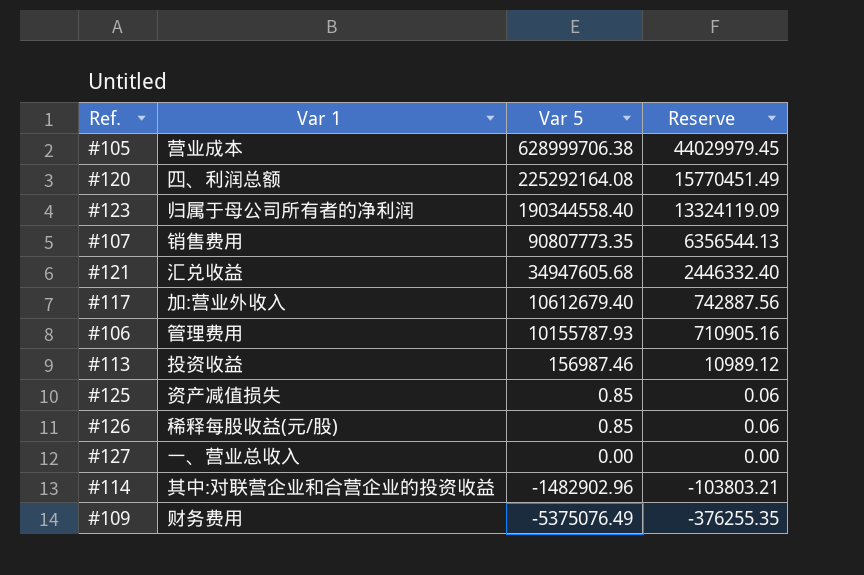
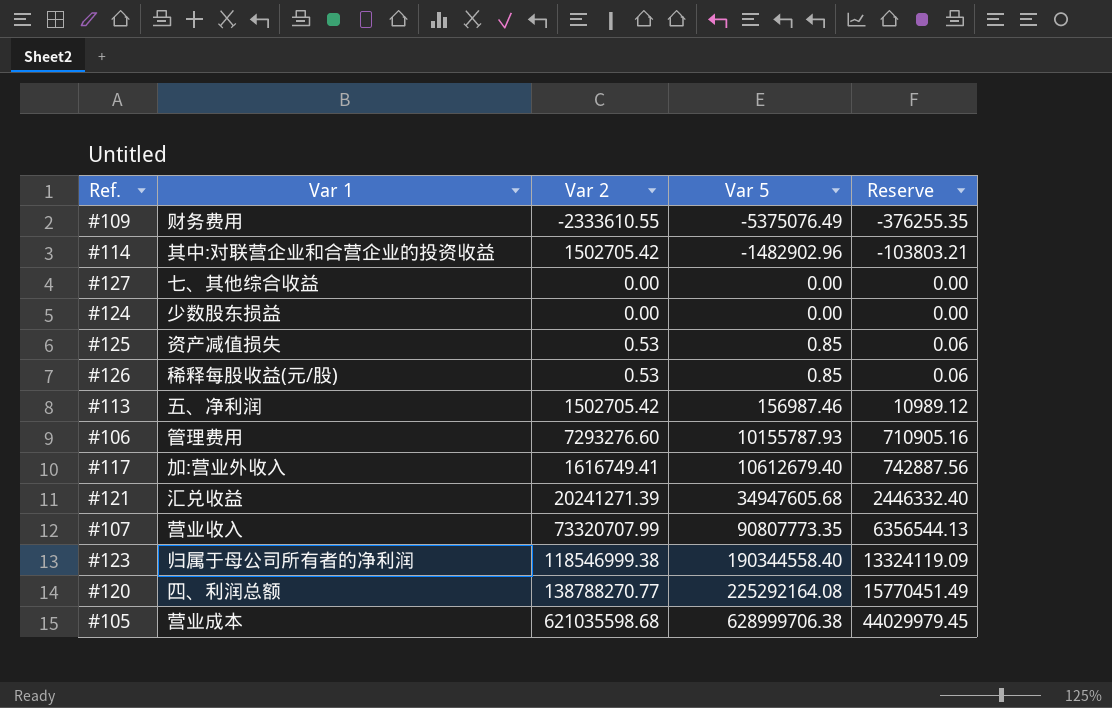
row order: Var 5 descending -> Var 5 ascending
column Var 2 | position: none -> 3
#127 | Var 1: 一、营业总收入 -> 七、其他综合收益
row #124: none -> 少数股东损益 | 0.00 | 0.00 | 0.00
#113 | Var 1: 投资收益 -> 五、净利润
#107 | Var 1: 销售费用 -> 营业收入

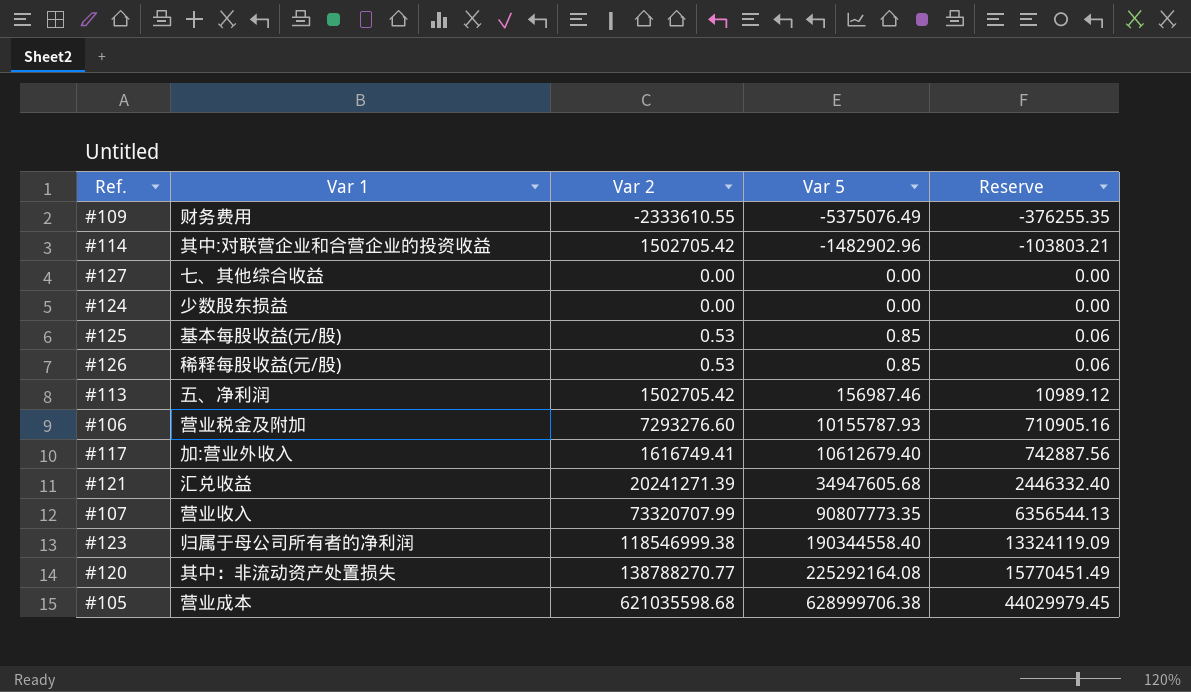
#125 | Var 1: 资产减值损失 -> 基本每股收益(元/股)
#106 | Var 1: 管理费用 -> 营业税金及附加
#120 | Var 1: 四、利润总额 -> 其中：非流动资产处置损失

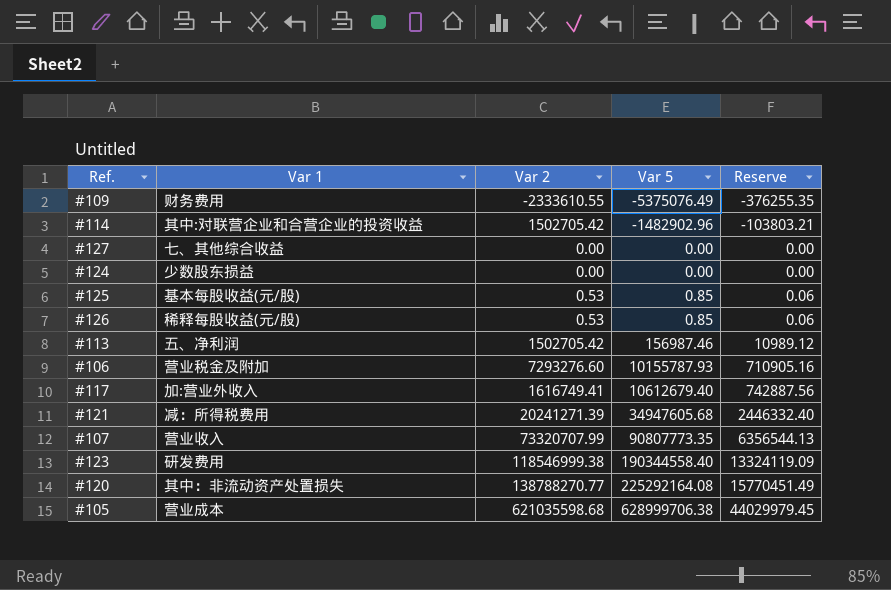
#121 | Var 1: 汇兑收益 -> 减：所得税费用
#123 | Var 1: 归属于母公司所有者的净利润 -> 研发费用

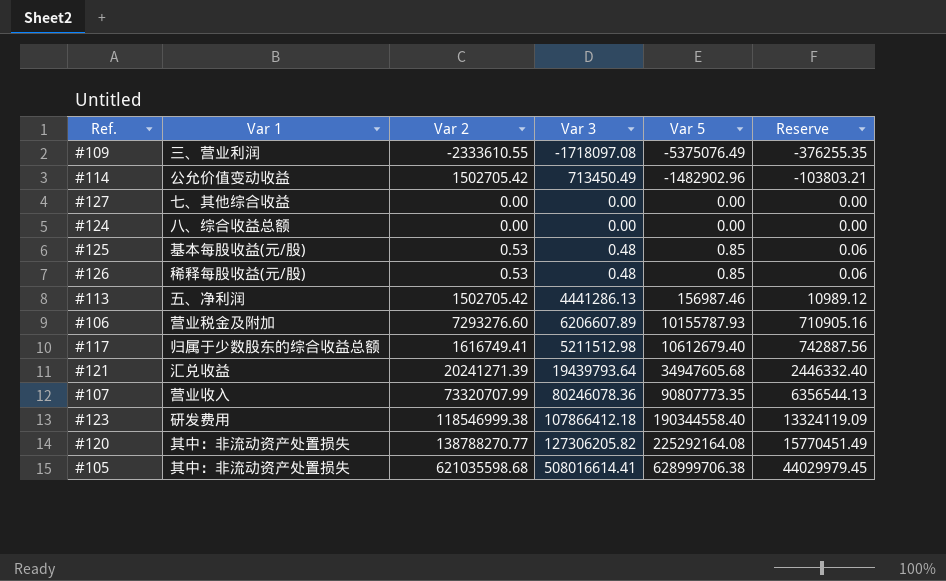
column Var 3 | position: none -> 4
#109 | Var 1: 财务费用 -> 三、营业利润
#114 | Var 1: 其中:对联营企业和合营企业的投资收益 -> 公允价值变动收益
#124 | Var 1: 少数股东损益 -> 八、综合收益总额
#117 | Var 1: 加:营业外收入 -> 归属于少数股东的综合收益总额
#121 | Var 1: 减：所得税费用 -> 汇兑收益
#105 | Var 1: 营业成本 -> 其中：非流动资产处置损失

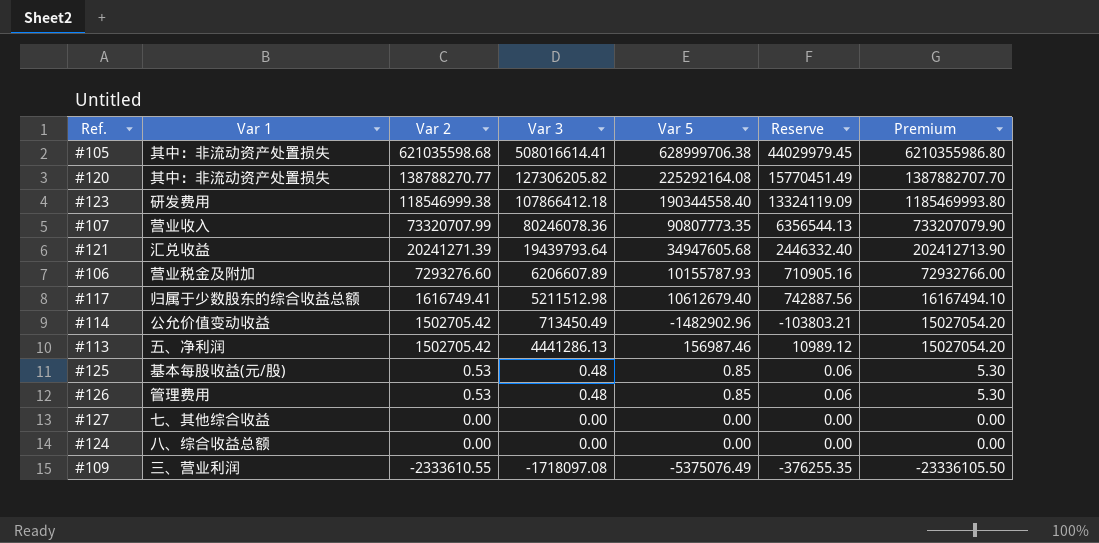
row order: Var 5 ascending -> Var 2 descending
column Premium | formula: none -> [Var 2] * 10
#126 | Var 1: 稀释每股收益(元/股) -> 管理费用

